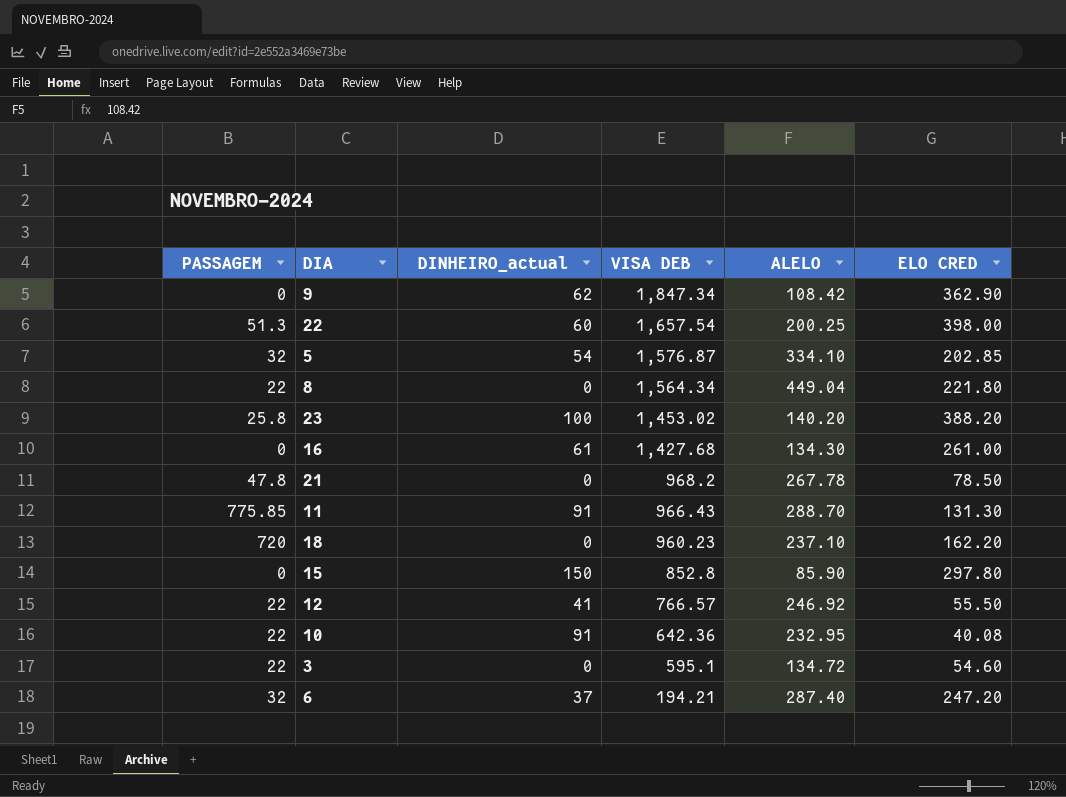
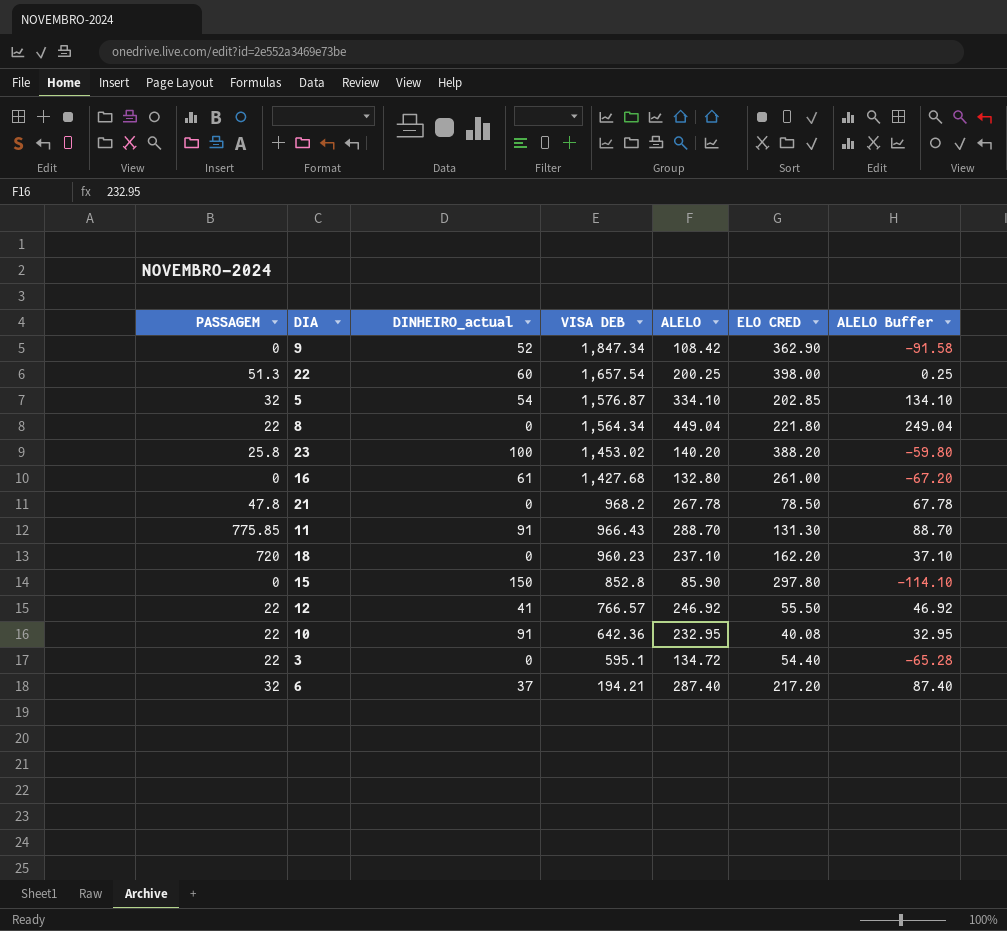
column ALELO Buffer | formula: none -> [ALELO] - 200
9 | DINHEIRO_actual: 62 -> 52
16 | ALELO: 134.30 -> 132.80
3 | ELO CRED: 54.60 -> 54.40
6 | ELO CRED: 247.20 -> 217.20

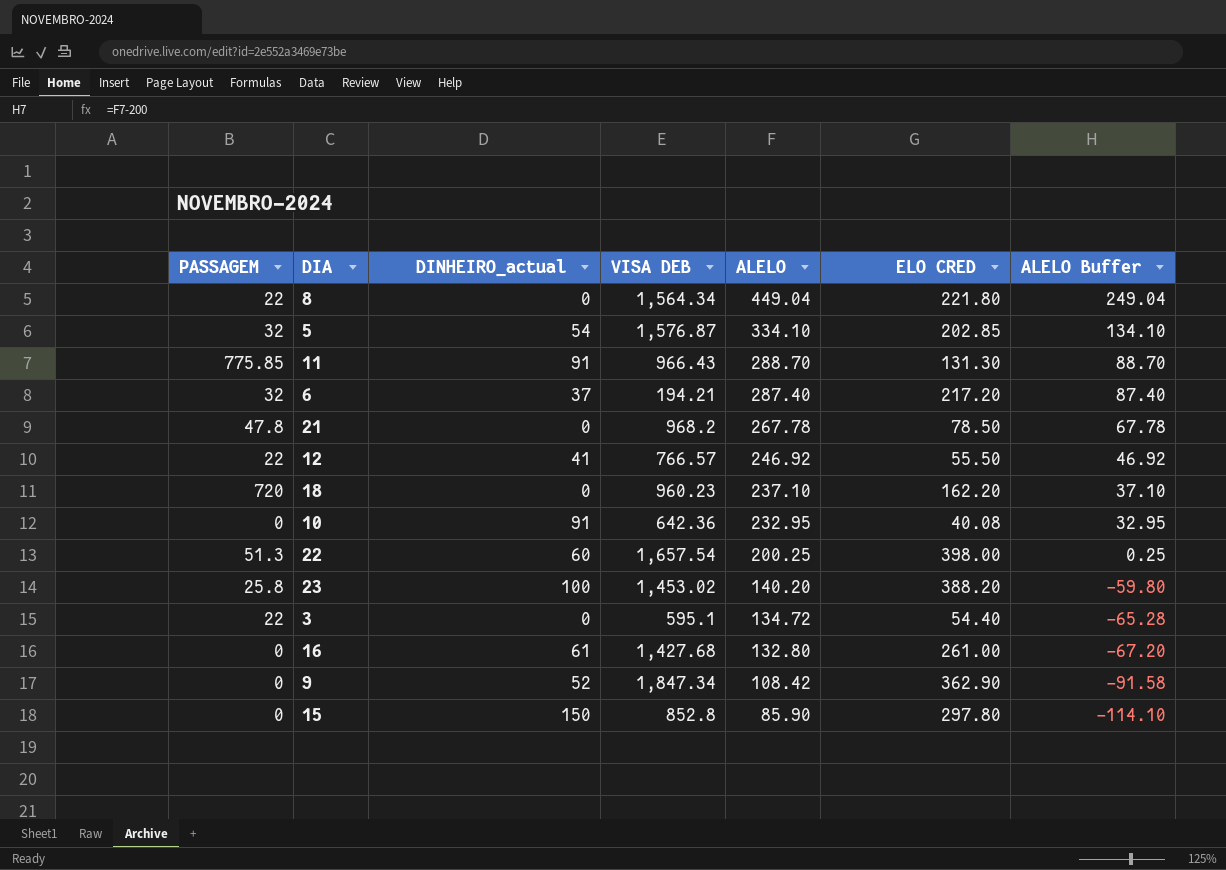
row order: VISA DEB descending -> ALELO descending
10 | PASSAGEM: 22 -> 0

